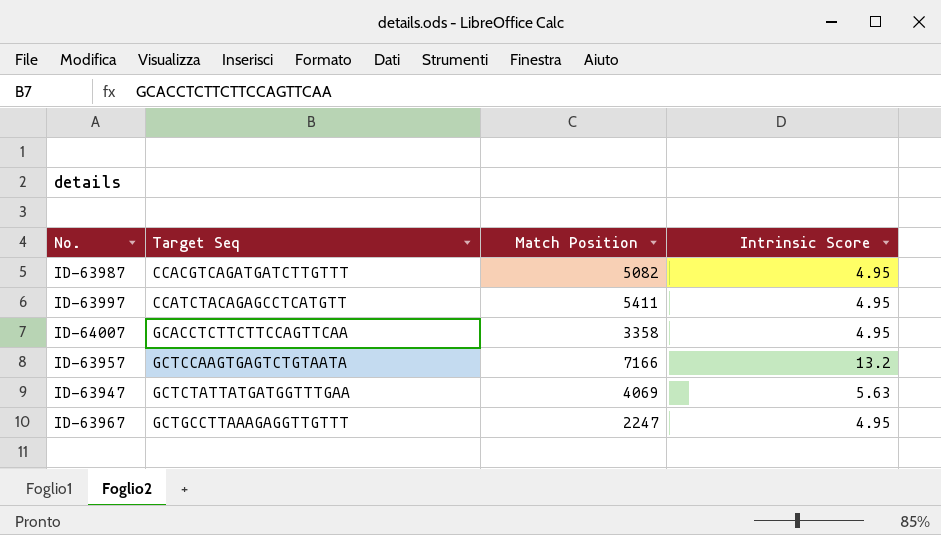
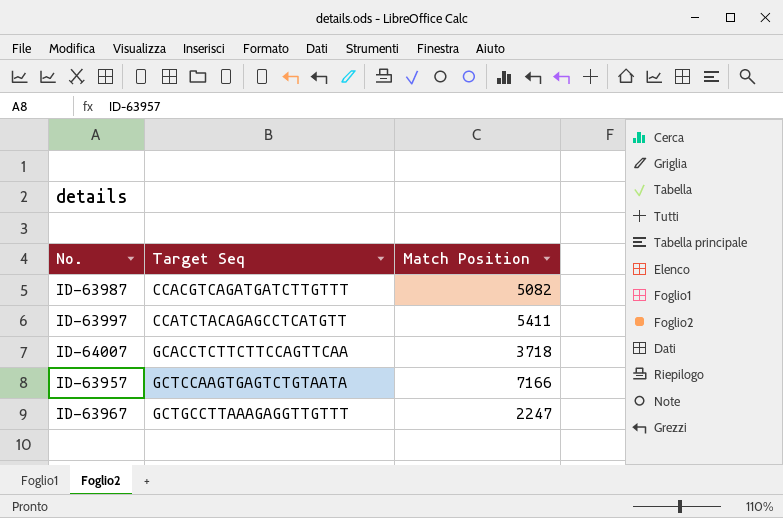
column Intrinsic Score | position: 4 -> none
row ID-63947: GCTCTATTATGATGGTTTGAA | 4069 | 5.63 -> none
ID-64007 | Match Position: 3358 -> 3718

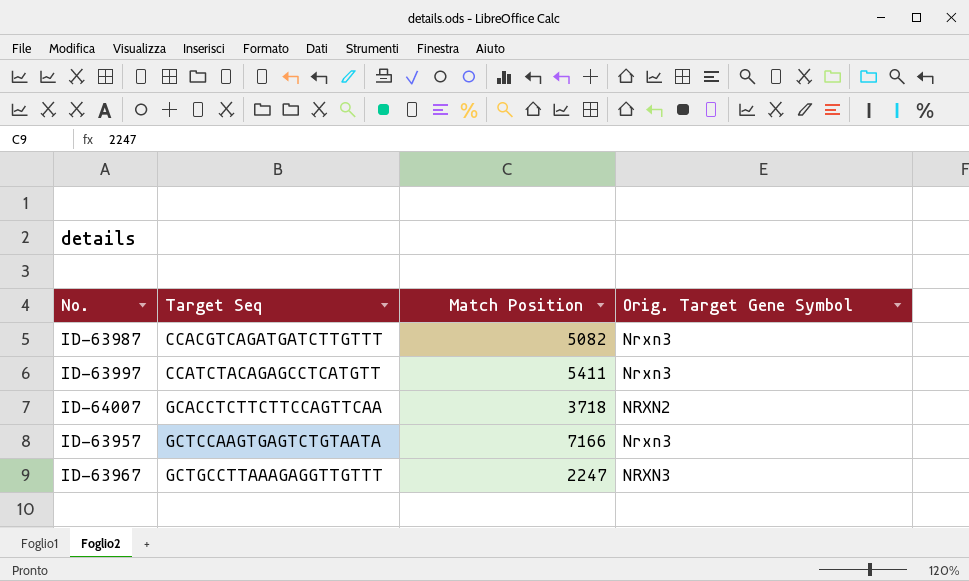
column Orig. Target Gene Symbol | position: none -> 4

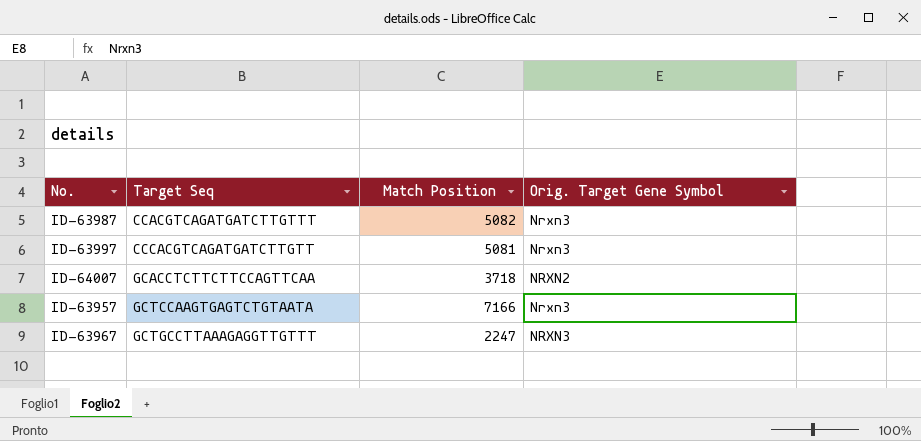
ID-63997 | Target Seq: CCATCTACAGAGCCTCATGTT -> CCCACGTCAGATGATCTTGTT
ID-63997 | Match Position: 5411 -> 5081

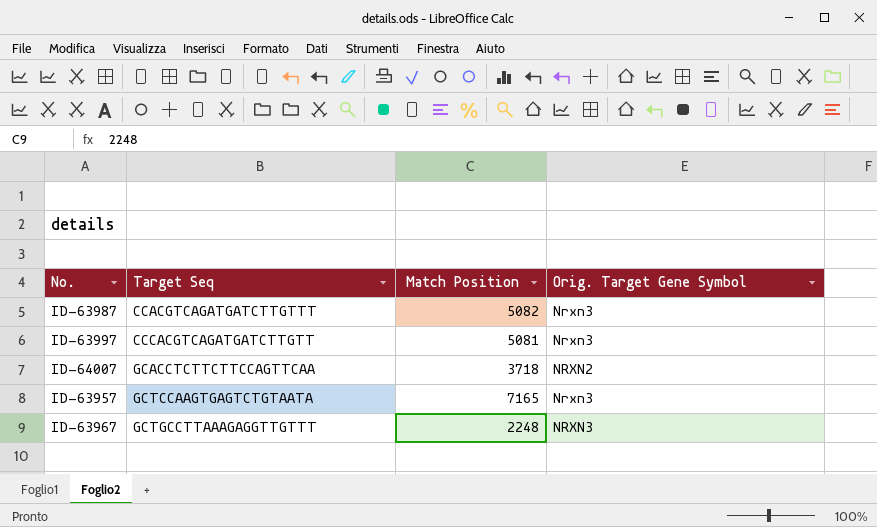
ID-63957 | Match Position: 7166 -> 7165
ID-63967 | Match Position: 2247 -> 2248

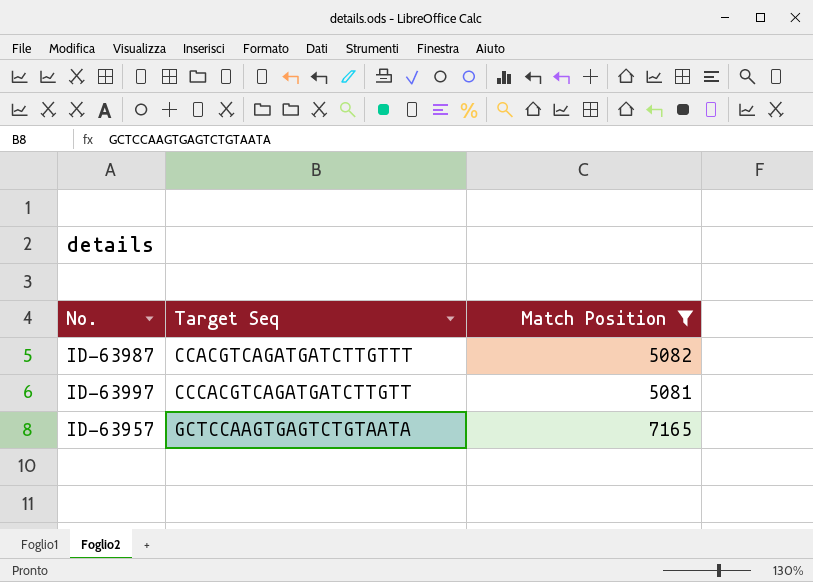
filter: none -> Match Position >= 5081
column Orig. Target Gene Symbol | position: 4 -> none

